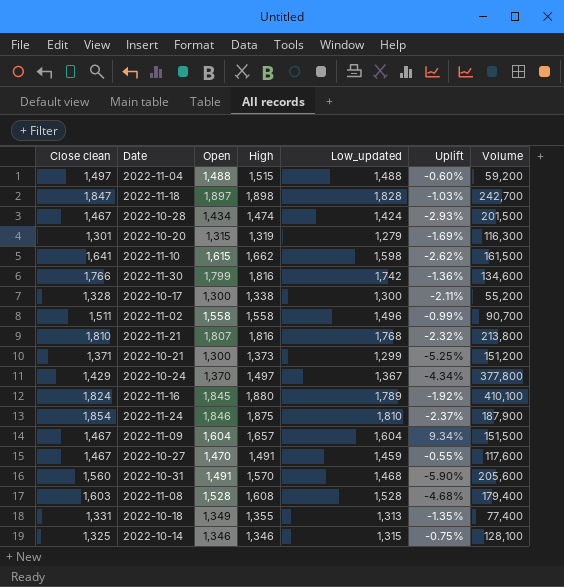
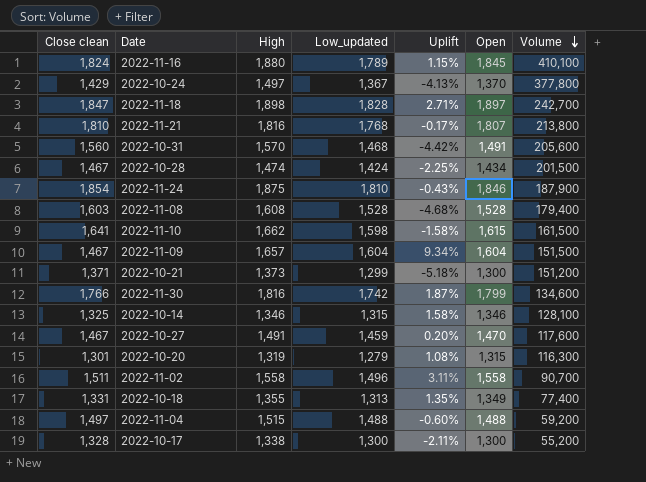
row order: none -> Volume descending
column Uplift | formula: ([Low_updated] - [Close clean]) / [Close clean] -> ([Open] - [Close clean]) / [Close clean]
column Open | position: 3 -> 6

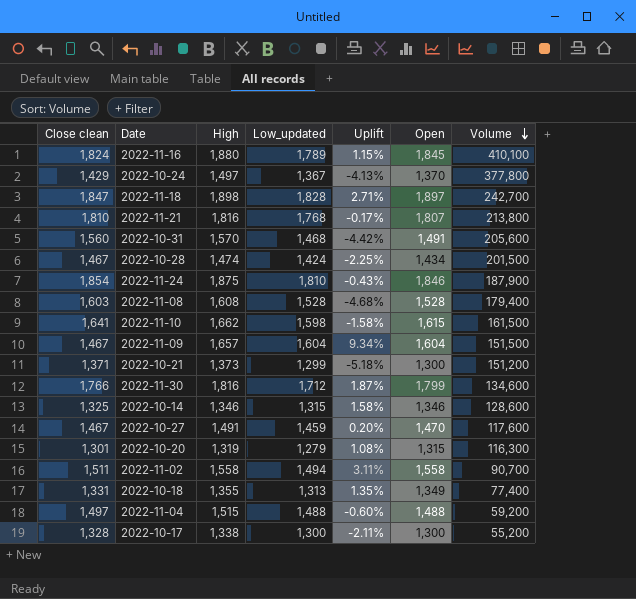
2022-11-30 | Low_updated: 1,742 -> 1,712
2022-10-14 | Volume: 128,100 -> 128,600
2022-11-02 | Low_updated: 1,496 -> 1,494

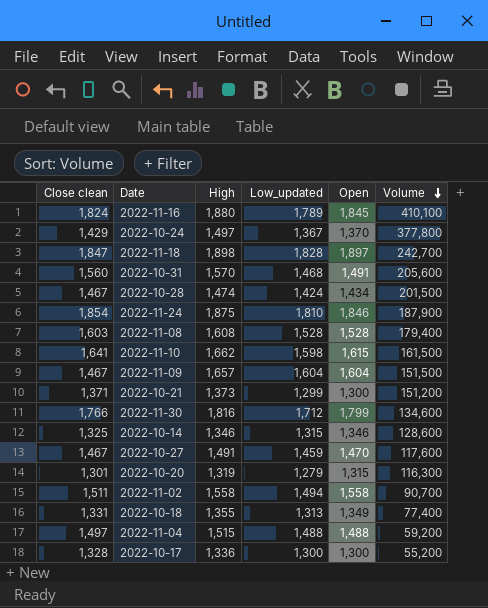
column Uplift | formula: ([Open] - [Close clean]) / [Close clean] -> none
row 2022-11-21: 1,810 | 1,816 | 1,768 | -0.17% | 1,807 | 213,800 -> none
2022-10-17 | High: 1,338 -> 1,336

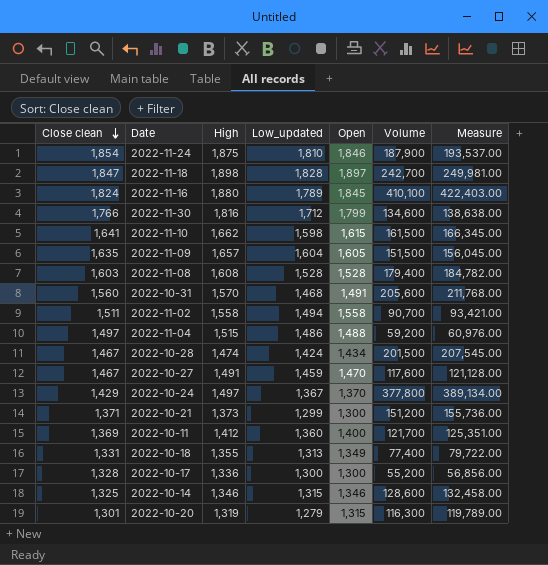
row order: Volume descending -> Close clean descending
column Measure | formula: none -> [Volume] * 1.03
2022-11-09 | Close clean: 1,467 -> 1,635
2022-11-09 | Open: 1,604 -> 1,605
2022-11-04 | Low_updated: 1,488 -> 1,486
row 2022-10-11: none -> 1,369 | 1,412 | 1,360 | 1,400 | 121,700 | 125,351.00

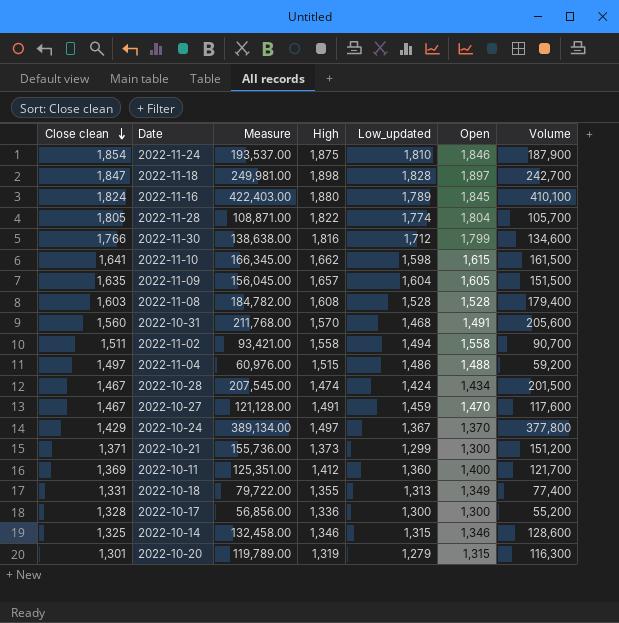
column Measure | position: 7 -> 3
row 2022-11-28: none -> 1,805 | 108,871.00 | 1,822 | 1,774 | 1,804 | 105,700

